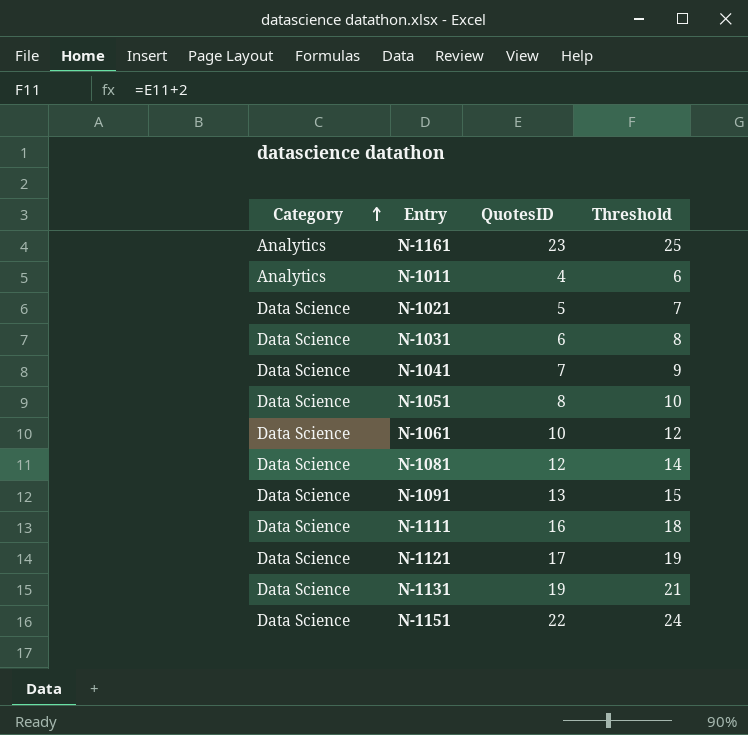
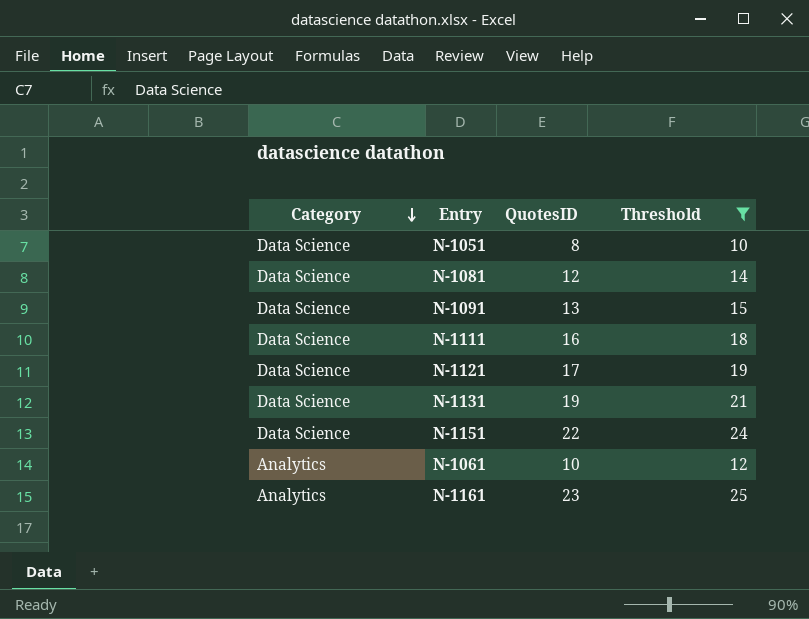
filter: none -> Threshold >= 10
row order: Category ascending -> Category descending
N-1061 | Category: Data Science -> Analytics

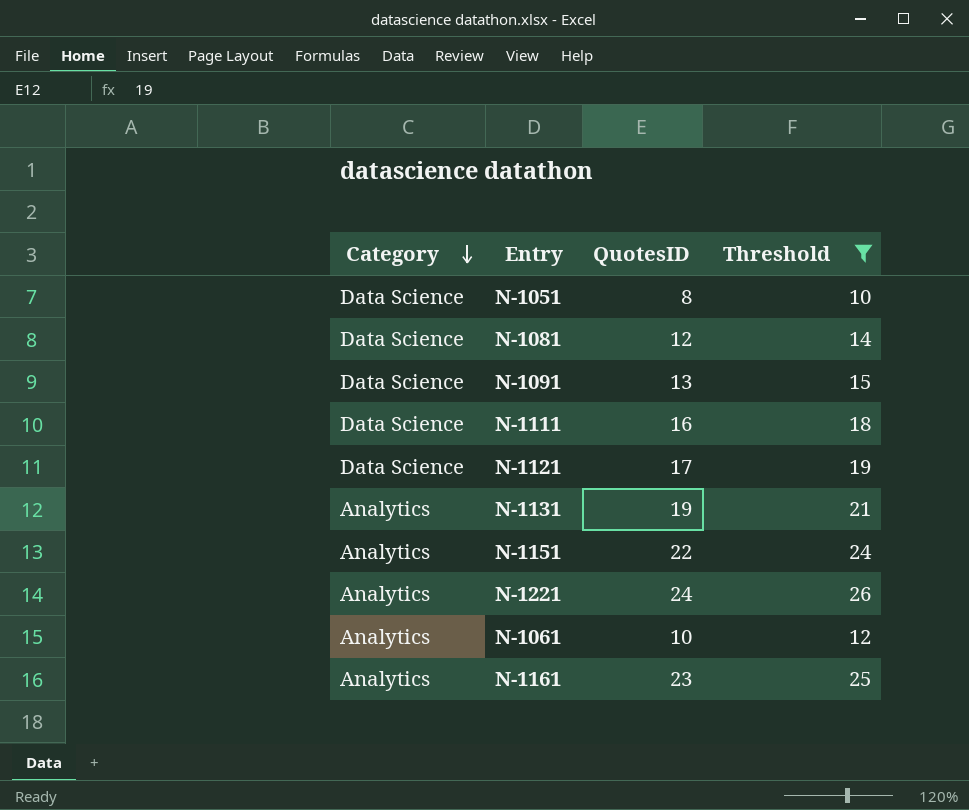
N-1131 | Category: Data Science -> Analytics
N-1151 | Category: Data Science -> Analytics
row N-1221: none -> Analytics | 24 | 26

